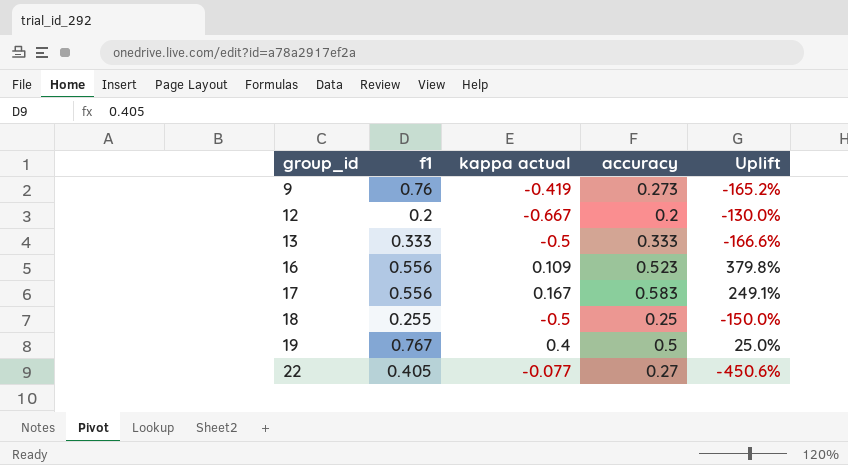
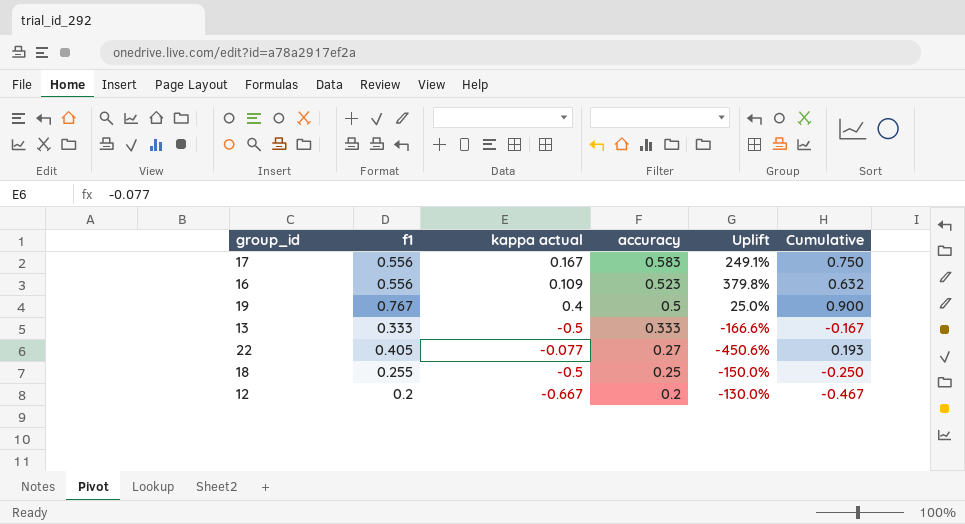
row order: group_id ascending -> accuracy descending
column Cumulative | formula: none -> [kappa actual] + [accuracy]
row 9: 0.76 | -0.419 | 0.273 | -165.2% -> none

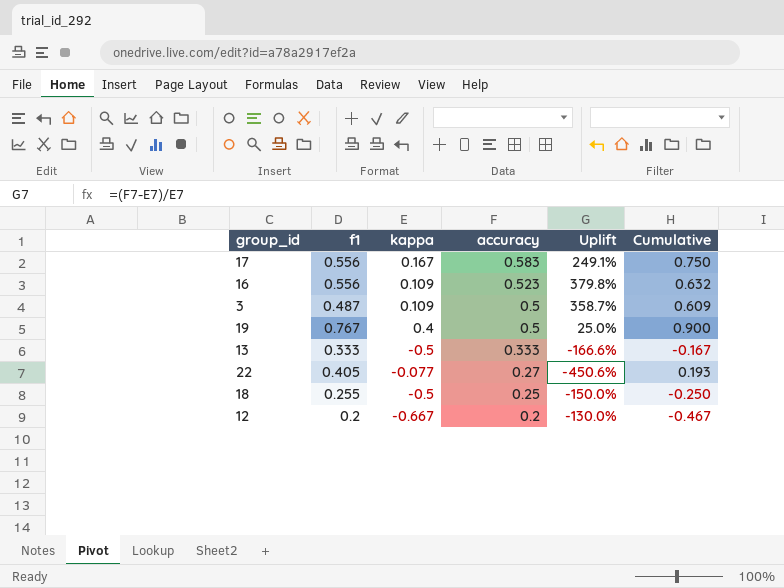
column name: kappa actual -> kappa
row 3: none -> 0.487 | 0.109 | 0.5 | 358.7% | 0.609

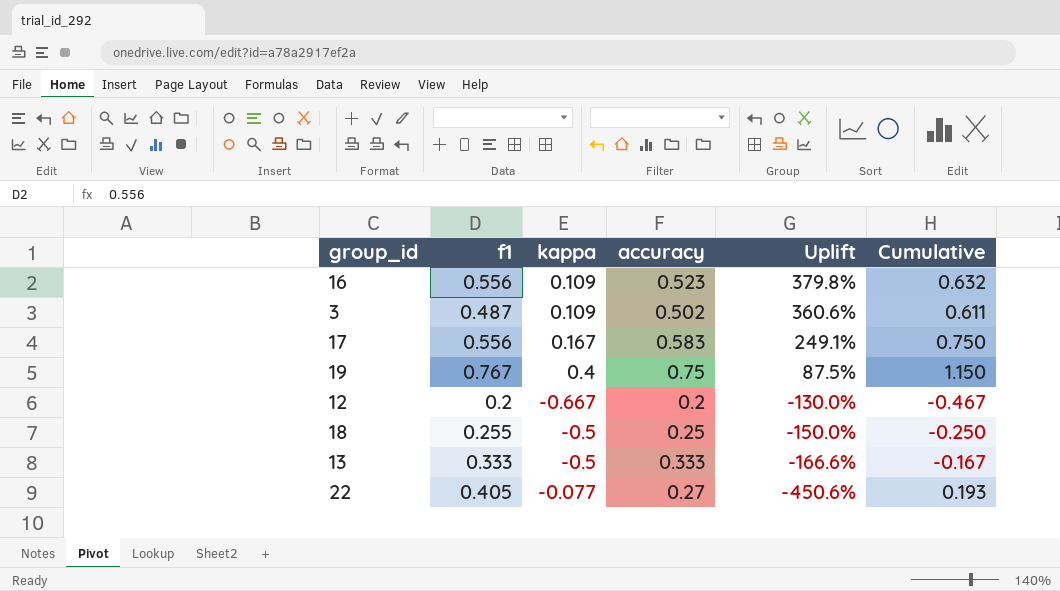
row order: accuracy descending -> Uplift descending
3 | accuracy: 0.5 -> 0.502
3 | Uplift: 358.7% -> 360.6%
3 | Cumulative: 0.609 -> 0.611
19 | accuracy: 0.5 -> 0.75
19 | Uplift: 25.0% -> 87.5%
19 | Cumulative: 0.900 -> 1.150

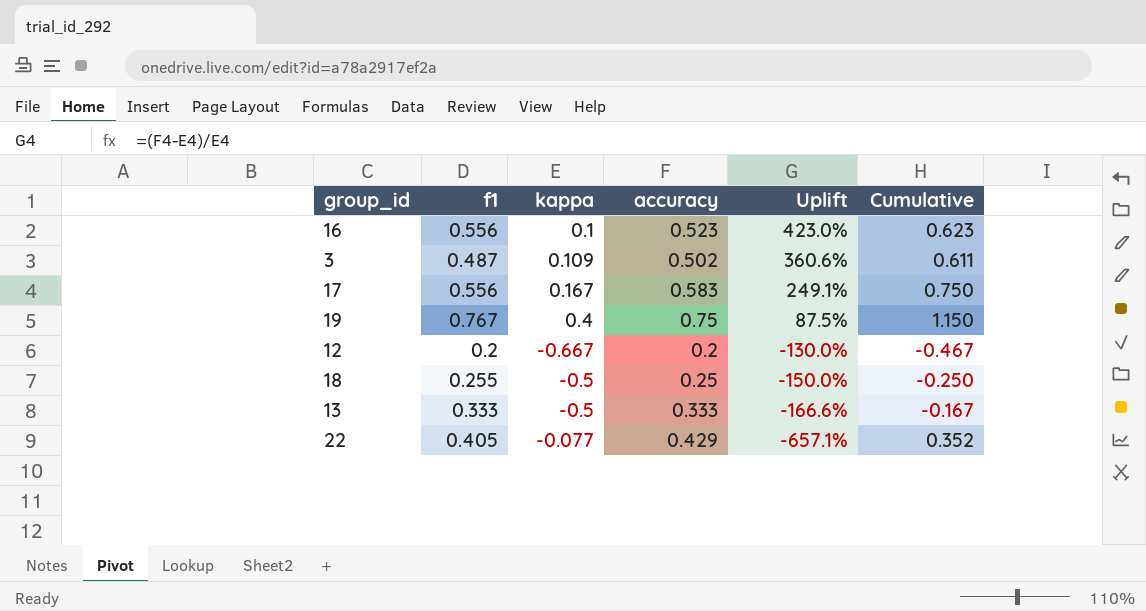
16 | kappa: 0.109 -> 0.1
16 | Uplift: 379.8% -> 423.0%
16 | Cumulative: 0.632 -> 0.623
22 | accuracy: 0.27 -> 0.429
22 | Uplift: -450.6% -> -657.1%
22 | Cumulative: 0.193 -> 0.352

